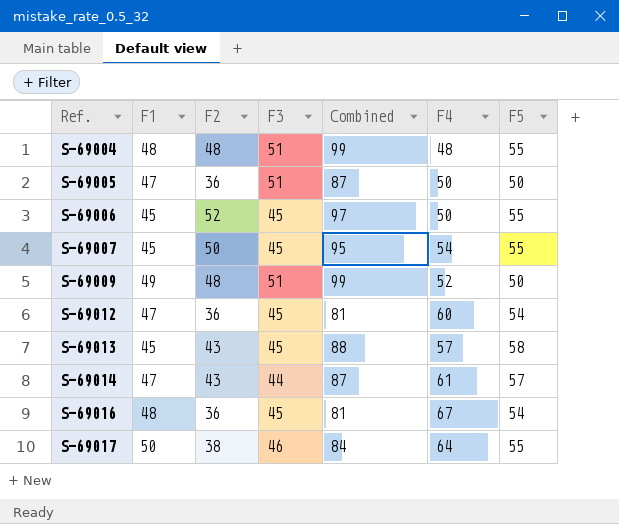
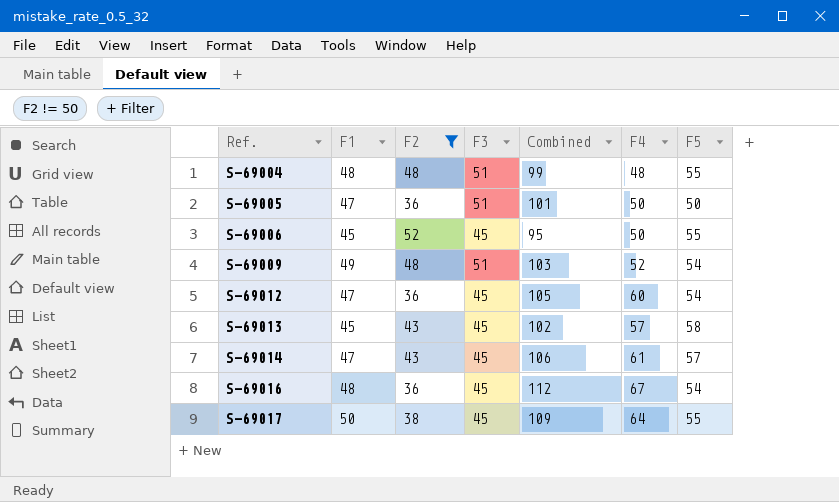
filter: none -> F2 != 50
column Combined | formula: [F2] + [F3] -> [F3] + [F4]
S-69009 | F5: 50 -> 54
S-69014 | F3: 44 -> 45
S-69017 | F3: 46 -> 45

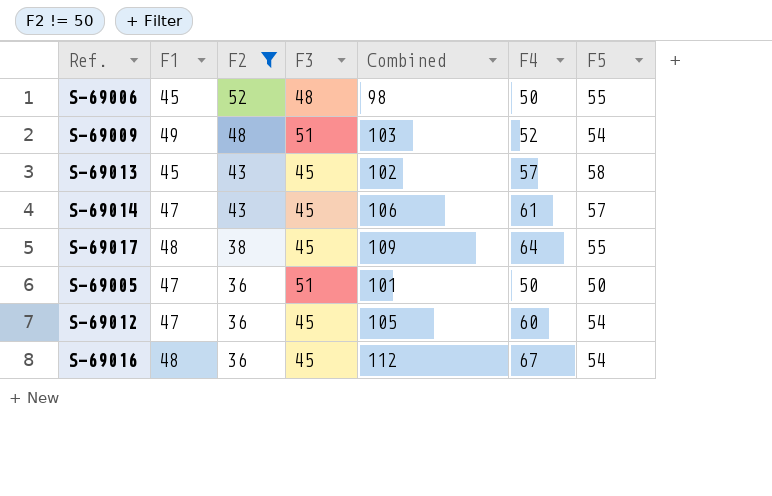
row order: Ref. ascending -> F2 descending
row S-69004: 48 | 48 | 51 | 99 | 48 | 55 -> none
S-69006 | F3: 45 -> 48
S-69006 | Combined: 95 -> 98
S-69017 | F1: 50 -> 48

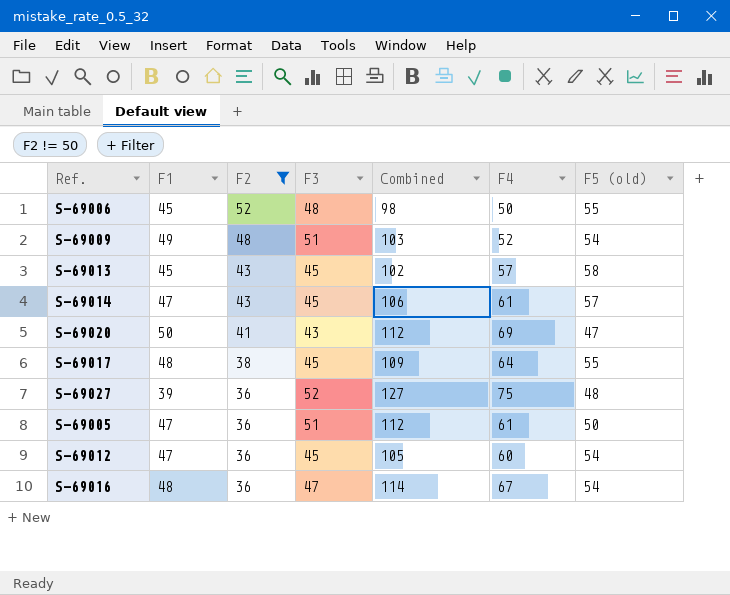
column name: F5 -> F5 (old)
row S-69020: none -> 50 | 41 | 43 | 112 | 69 | 47
row S-69027: none -> 39 | 36 | 52 | 127 | 75 | 48
S-69005 | Combined: 101 -> 112
S-69005 | F4: 50 -> 61
S-69016 | F3: 45 -> 47
S-69016 | Combined: 112 -> 114

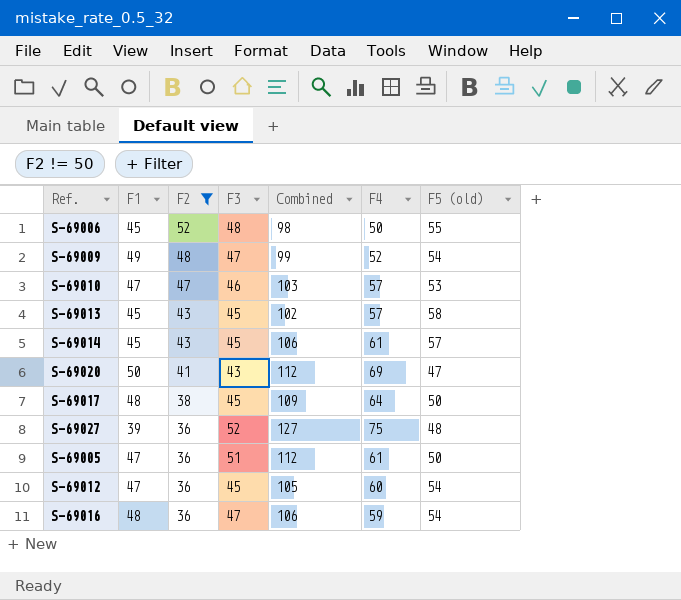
S-69009 | F3: 51 -> 47
S-69009 | Combined: 103 -> 99
row S-69010: none -> 47 | 47 | 46 | 103 | 57 | 53
S-69014 | F1: 47 -> 45
S-69017 | F5 (old): 55 -> 50
S-69016 | Combined: 114 -> 106
S-69016 | F4: 67 -> 59

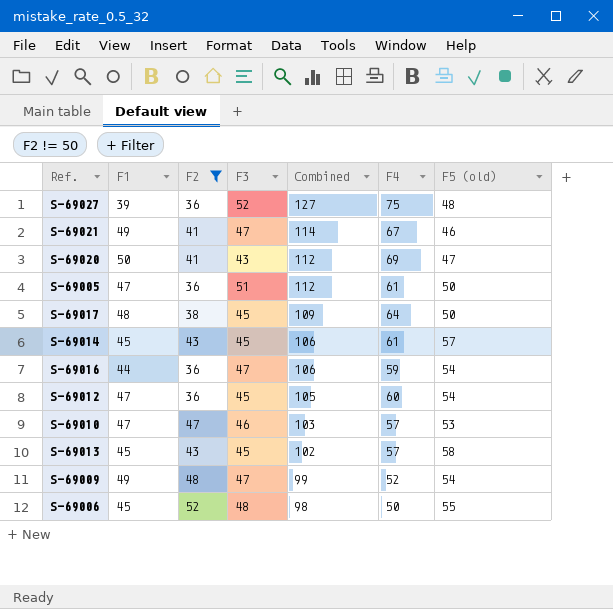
row order: F2 descending -> Combined descending
row S-69021: none -> 49 | 41 | 47 | 114 | 67 | 46
S-69016 | F1: 48 -> 44

